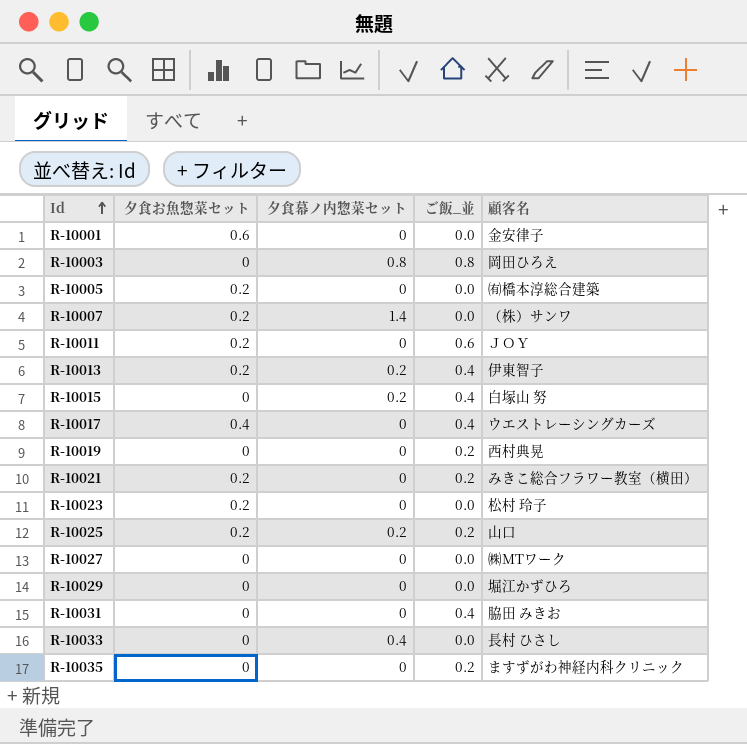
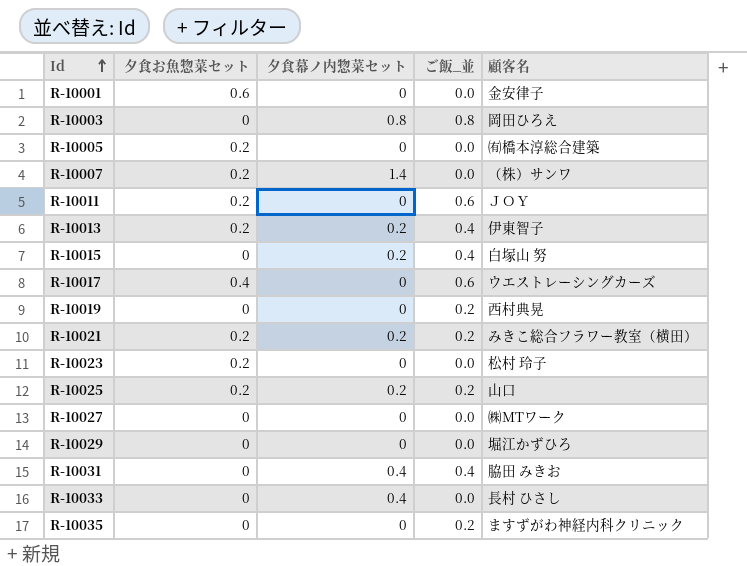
R-10017 | ご飯_並: 0.4 -> 0.6
R-10021 | 夕食幕ノ内惣菜セット: 0 -> 0.2
R-10031 | 夕食幕ノ内惣菜セット: 0 -> 0.4

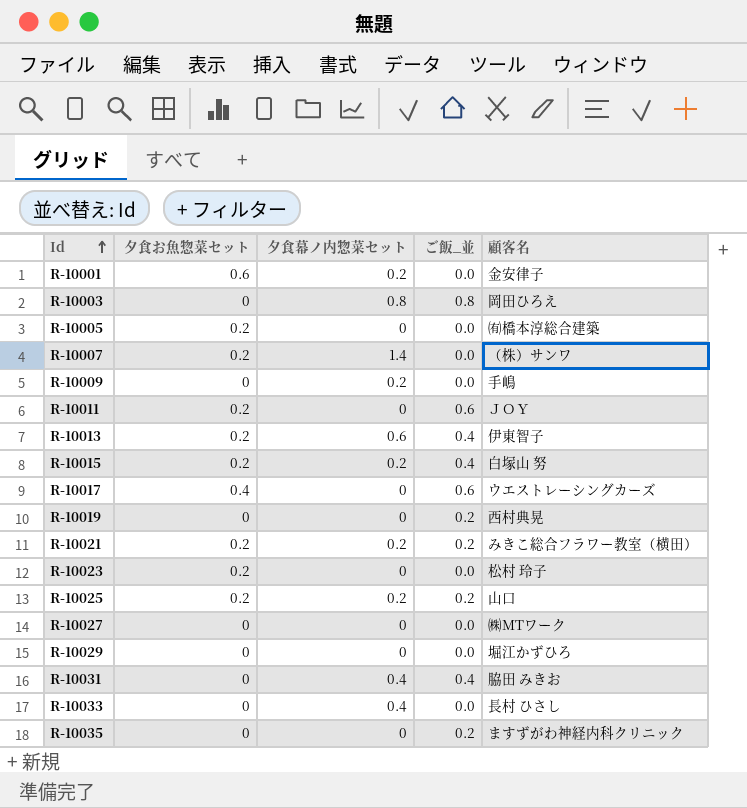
R-10001 | 夕食幕ノ内惣菜セット: 0 -> 0.2
row R-10009: none -> 0 | 0.2 | 0.0 | 手嶋
R-10013 | 夕食幕ノ内惣菜セット: 0.2 -> 0.6
R-10015 | 夕食お魚惣菜セット: 0 -> 0.2

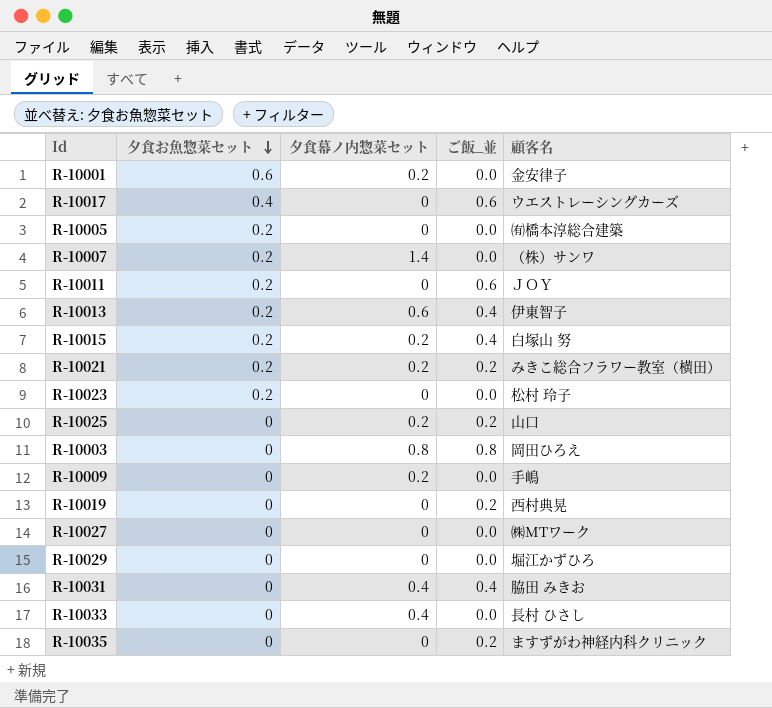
row order: Id ascending -> 夕食お魚惣菜セット descending
R-10025 | 夕食お魚惣菜セット: 0.2 -> 0

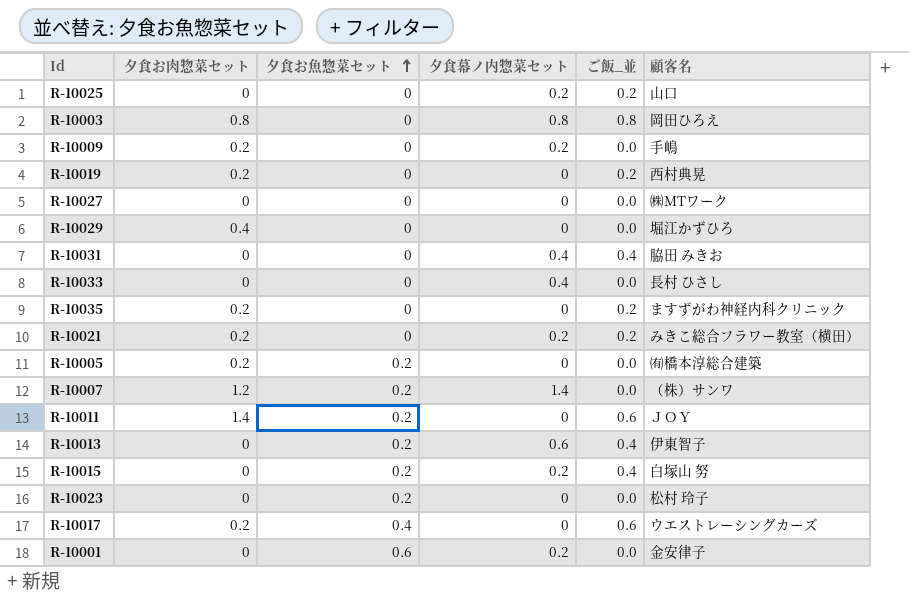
row order: 夕食お魚惣菜セット descending -> 夕食お魚惣菜セット ascending
column 夕食お肉惣菜セット | position: none -> 2
R-10021 | 夕食お魚惣菜セット: 0.2 -> 0

